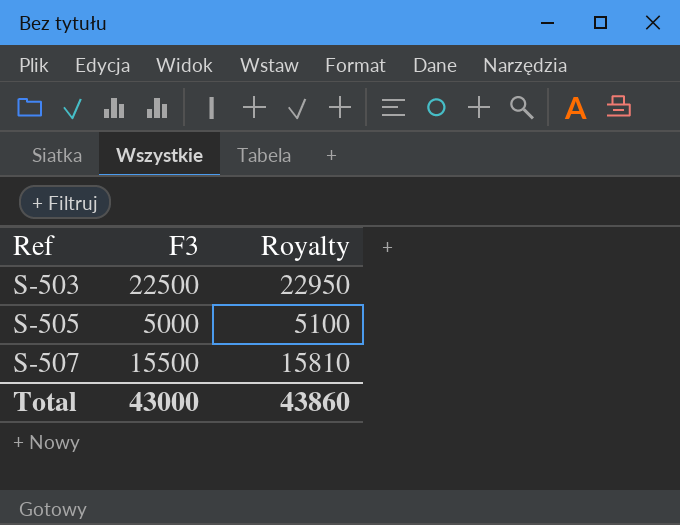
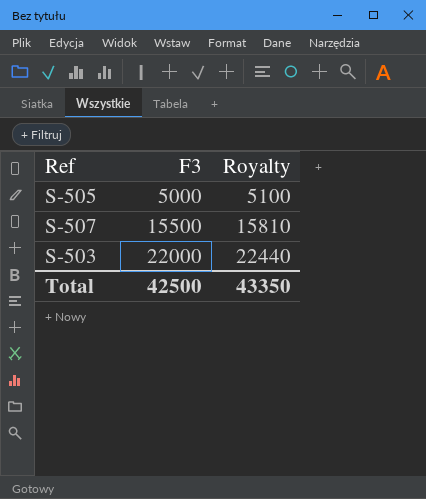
row order: Ref ascending -> F3 ascending
S-503 | F3: 22500 -> 22000
S-503 | Royalty: 22950 -> 22440
Total | F3: 43000 -> 42500
Total | Royalty: 43860 -> 43350

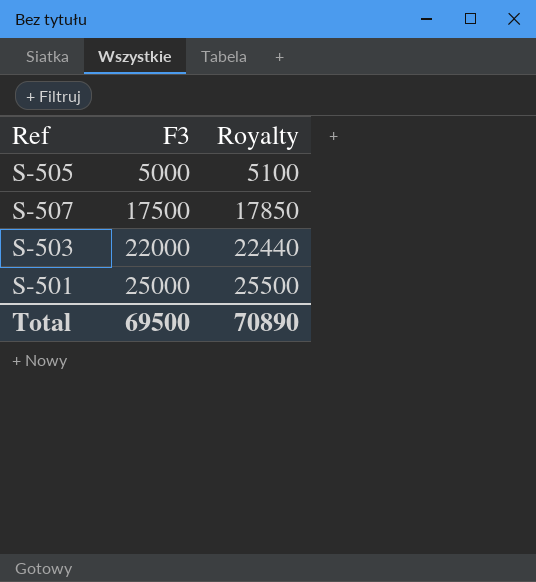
S-507 | F3: 15500 -> 17500
S-507 | Royalty: 15810 -> 17850
row S-501: none -> 25000 | 25500
Total | F3: 42500 -> 69500
Total | Royalty: 43350 -> 70890

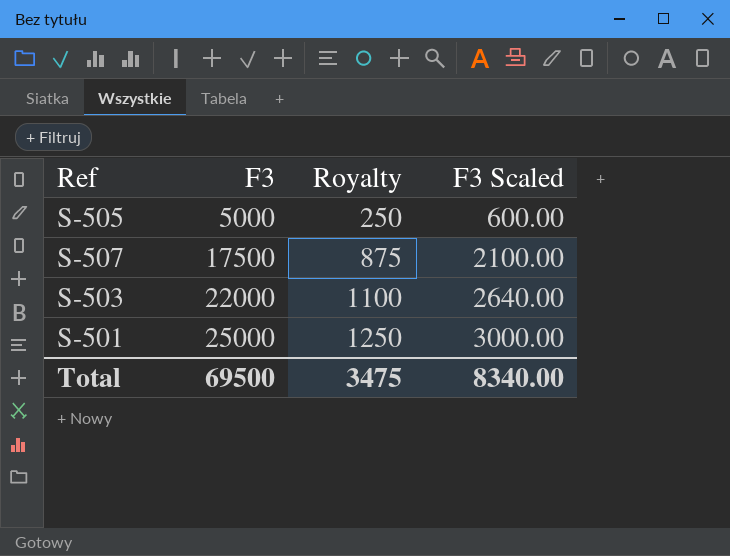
column Royalty | formula: [F3] * 1.02 -> [F3] * 0.05
column F3 Scaled | formula: none -> [F3] * 0.12
Total | Royalty: 70890 -> 3475

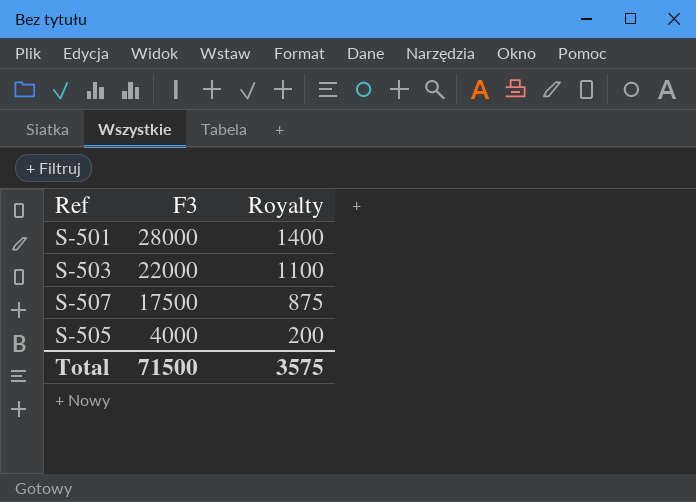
row order: F3 ascending -> F3 descending
column F3 Scaled | formula: [F3] * 0.12 -> none
S-501 | F3: 25000 -> 28000
S-501 | Royalty: 1250 -> 1400
S-505 | F3: 5000 -> 4000
S-505 | Royalty: 250 -> 200
Total | F3: 69500 -> 71500
Total | Royalty: 3475 -> 3575

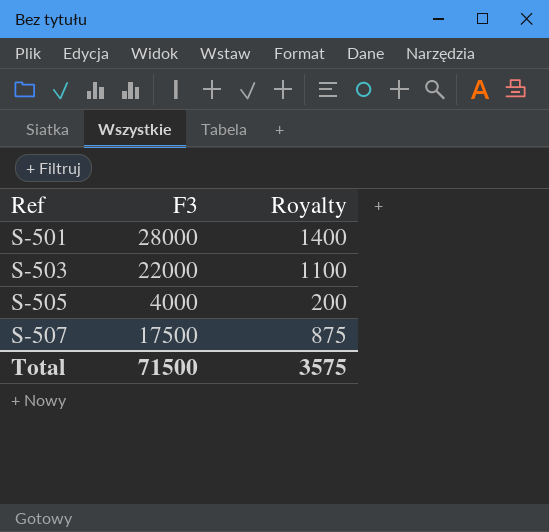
row order: F3 descending -> Ref ascending

